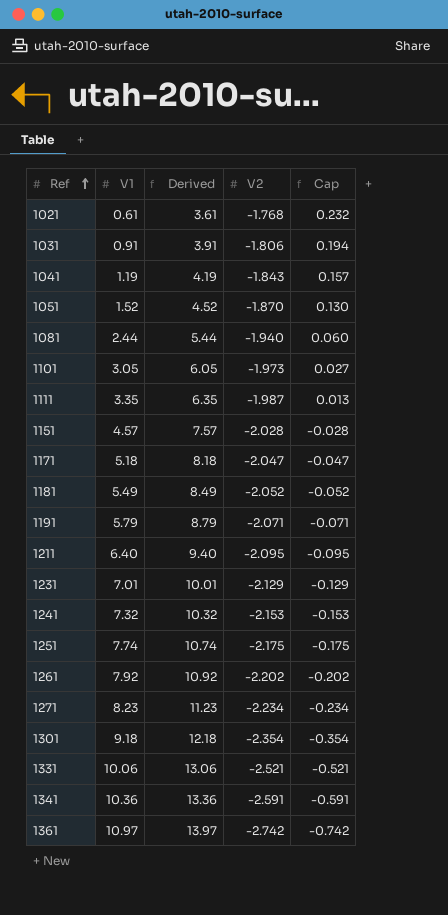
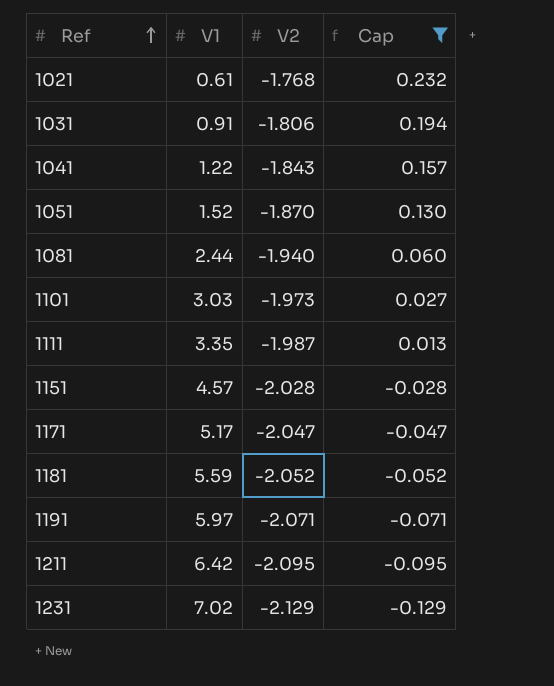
filter: none -> Cap >= -0.129
column Derived | formula: [V1] + 3 -> none
1041 | V1: 1.19 -> 1.22
1101 | V1: 3.05 -> 3.03
1171 | V1: 5.18 -> 5.17
1181 | V1: 5.49 -> 5.59
1191 | V1: 5.79 -> 5.97
1211 | V1: 6.40 -> 6.42
1231 | V1: 7.01 -> 7.02

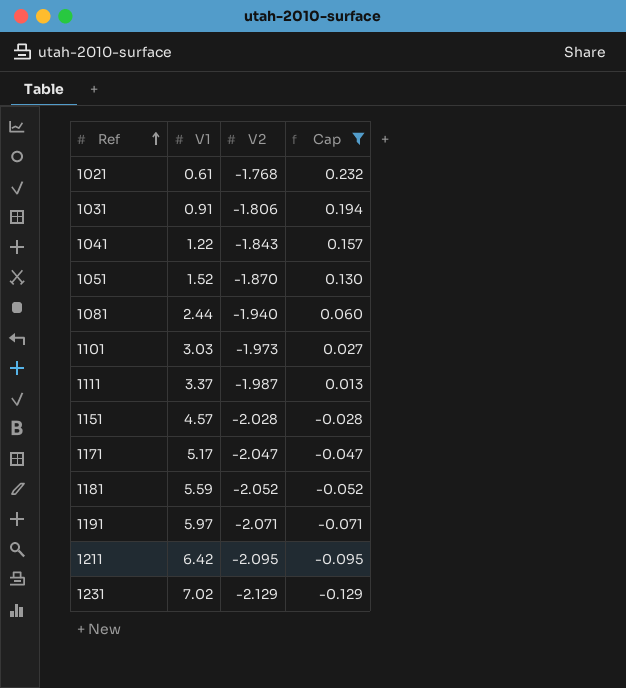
1111 | V1: 3.35 -> 3.37

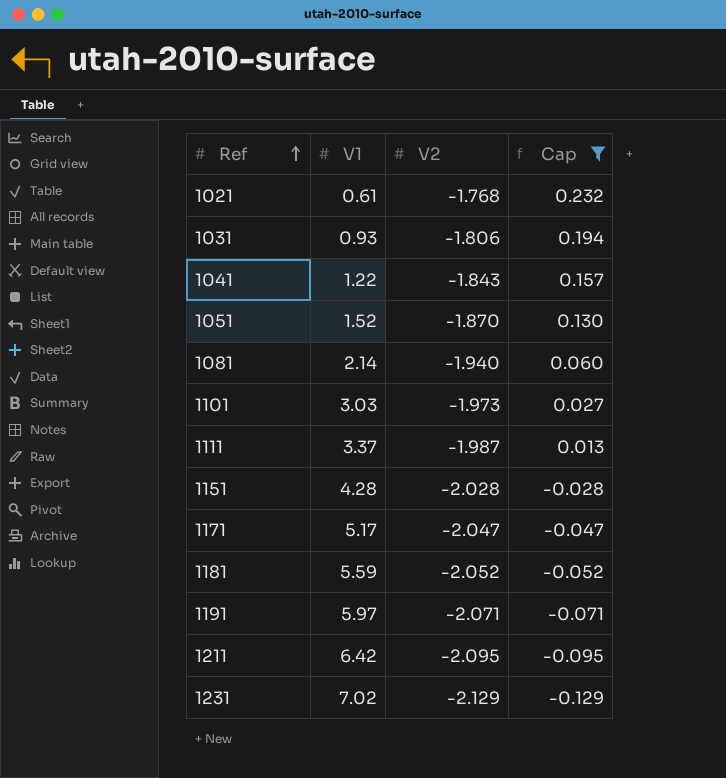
1031 | V1: 0.91 -> 0.93
1081 | V1: 2.44 -> 2.14
1151 | V1: 4.57 -> 4.28

